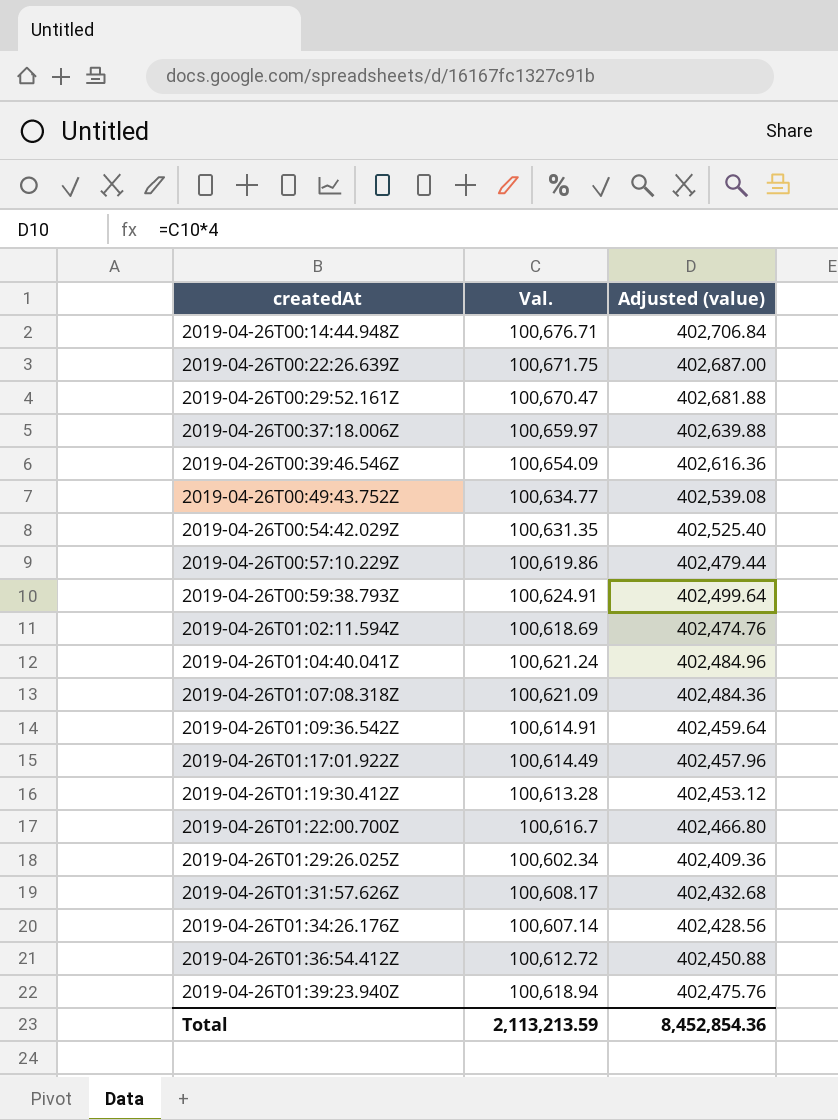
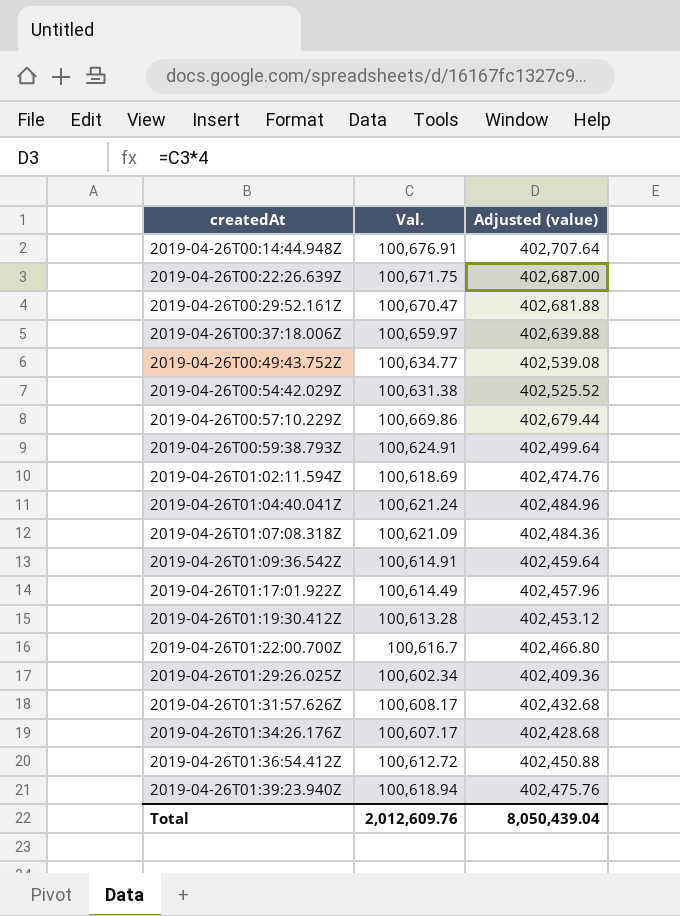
row 2019-04-26T00:39:46.546Z: 100,654.09 | 402,616.36 -> none
2019-04-26T00:14:44.948Z | Val.: 100,676.71 -> 100,676.91
2019-04-26T00:14:44.948Z | Adjusted (value): 402,706.84 -> 402,707.64
2019-04-26T00:54:42.029Z | Val.: 100,631.35 -> 100,631.38
2019-04-26T00:54:42.029Z | Adjusted (value): 402,525.40 -> 402,525.52
2019-04-26T00:57:10.229Z | Val.: 100,619.86 -> 100,669.86
2019-04-26T00:57:10.229Z | Adjusted (value): 402,479.44 -> 402,679.44
2019-04-26T01:34:26.176Z | Val.: 100,607.14 -> 100,607.17
2019-04-26T01:34:26.176Z | Adjusted (value): 402,428.56 -> 402,428.68
Total | Val.: 2,113,213.59 -> 2,012,609.76
Total | Adjusted (value): 8,452,854.36 -> 8,050,439.04

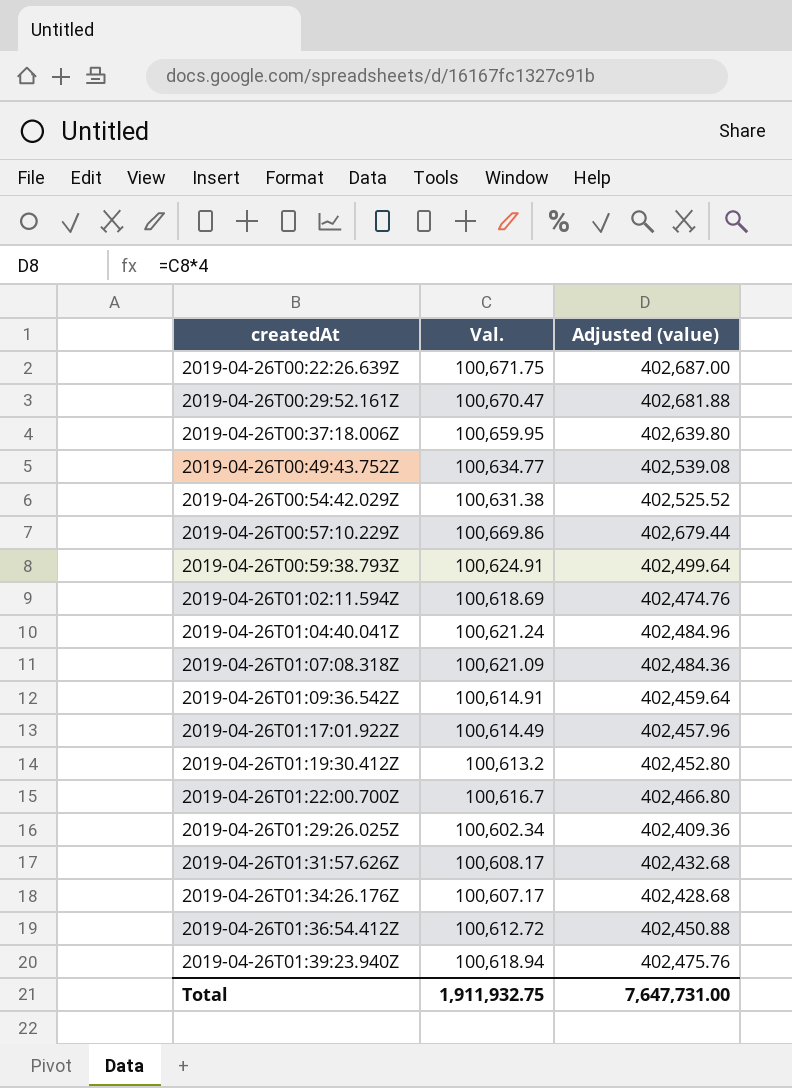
row 2019-04-26T00:14:44.948Z: 100,676.91 | 402,707.64 -> none
2019-04-26T00:37:18.006Z | Val.: 100,659.97 -> 100,659.95
2019-04-26T00:37:18.006Z | Adjusted (value): 402,639.88 -> 402,639.80
2019-04-26T01:19:30.412Z | Val.: 100,613.28 -> 100,613.2
2019-04-26T01:19:30.412Z | Adjusted (value): 402,453.12 -> 402,452.80
Total | Val.: 2,012,609.76 -> 1,911,932.75
Total | Adjusted (value): 8,050,439.04 -> 7,647,731.00

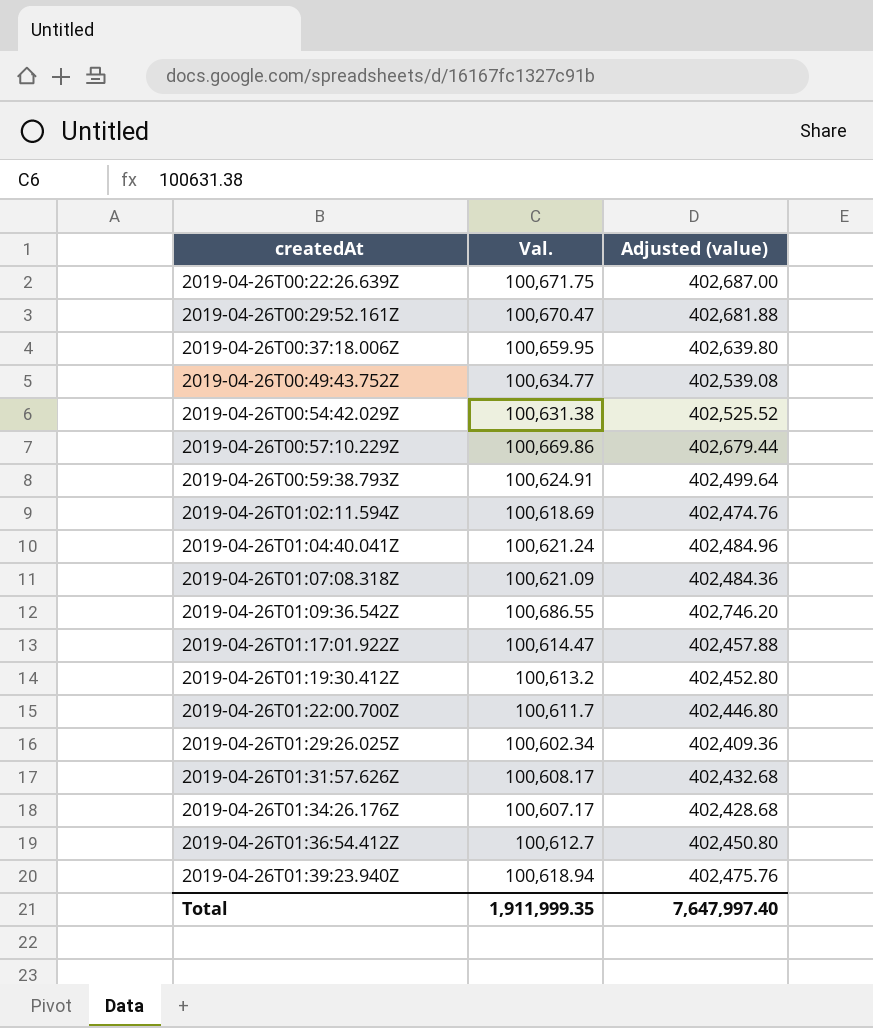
2019-04-26T01:09:36.542Z | Val.: 100,614.91 -> 100,686.55
2019-04-26T01:09:36.542Z | Adjusted (value): 402,459.64 -> 402,746.20
2019-04-26T01:17:01.922Z | Val.: 100,614.49 -> 100,614.47
2019-04-26T01:17:01.922Z | Adjusted (value): 402,457.96 -> 402,457.88
2019-04-26T01:22:00.700Z | Val.: 100,616.7 -> 100,611.7
2019-04-26T01:22:00.700Z | Adjusted (value): 402,466.80 -> 402,446.80
2019-04-26T01:36:54.412Z | Val.: 100,612.72 -> 100,612.7
2019-04-26T01:36:54.412Z | Adjusted (value): 402,450.88 -> 402,450.80
Total | Val.: 1,911,932.75 -> 1,911,999.35
Total | Adjusted (value): 7,647,731.00 -> 7,647,997.40

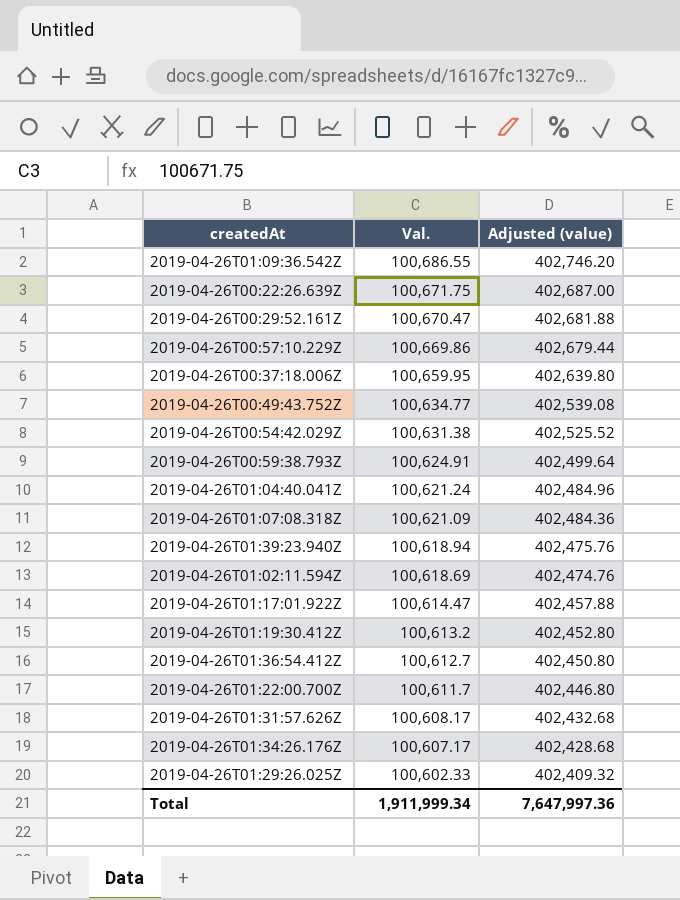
row order: createdAt ascending -> Val. descending
2019-04-26T01:29:26.025Z | Val.: 100,602.34 -> 100,602.33
2019-04-26T01:29:26.025Z | Adjusted (value): 402,409.36 -> 402,409.32
Total | Val.: 1,911,999.35 -> 1,911,999.34
Total | Adjusted (value): 7,647,997.40 -> 7,647,997.36

